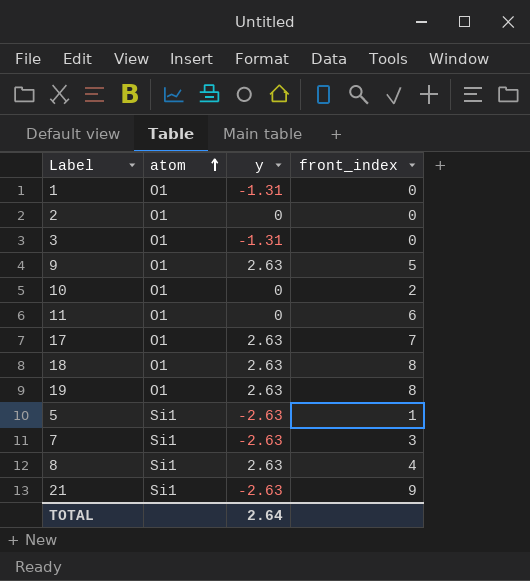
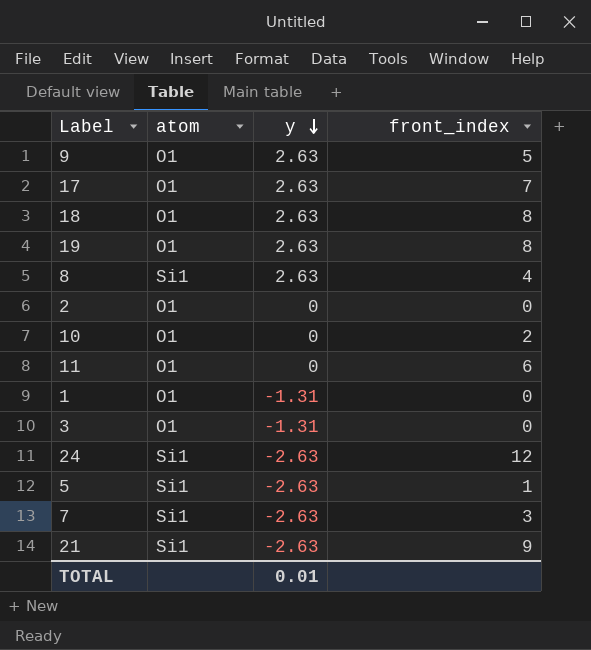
row order: atom ascending -> y descending
row 24: none -> Si1 | -2.63 | 12
TOTAL | y: 2.64 -> 0.01

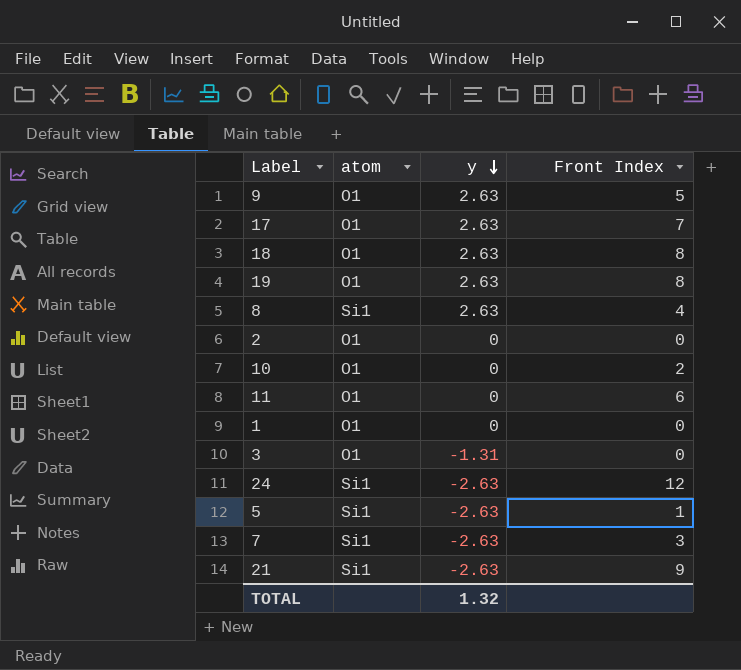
column name: front_index -> Front Index
1 | y: -1.31 -> 0
TOTAL | y: 0.01 -> 1.32

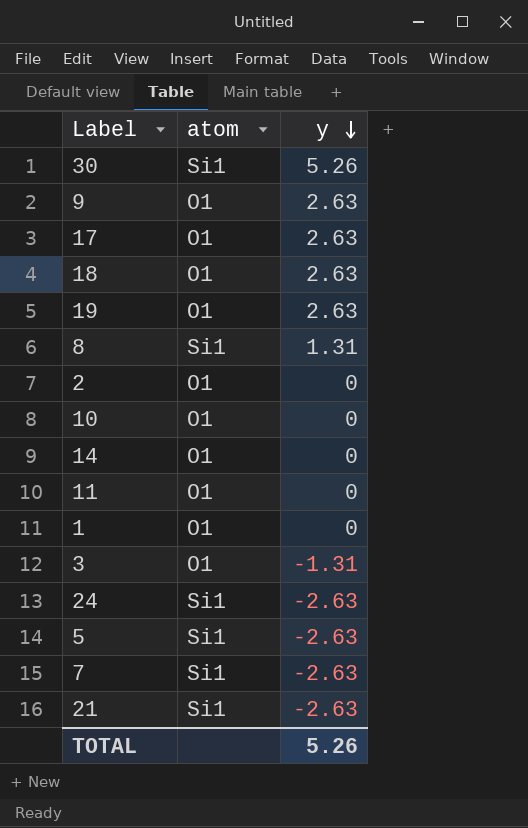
column Front Index | position: 4 -> none
row 30: none -> Si1 | 5.26
8 | y: 2.63 -> 1.31
row 14: none -> O1 | 0
TOTAL | y: 1.32 -> 5.26

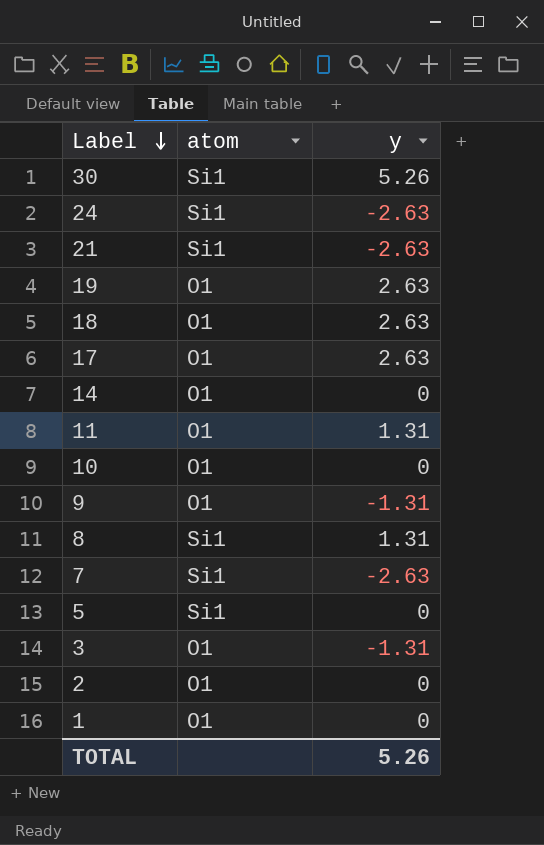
row order: y descending -> Label descending
11 | y: 0 -> 1.31
9 | y: 2.63 -> -1.31
5 | y: -2.63 -> 0

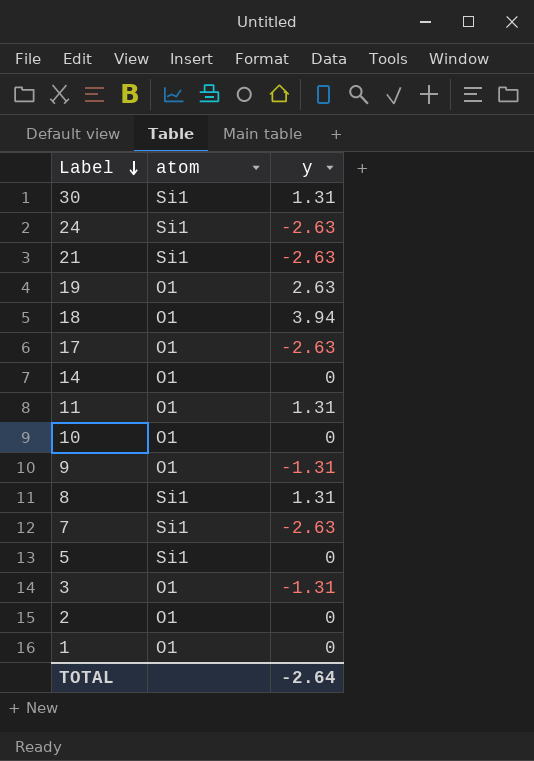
30 | y: 5.26 -> 1.31
18 | y: 2.63 -> 3.94
17 | y: 2.63 -> -2.63
TOTAL | y: 5.26 -> -2.64

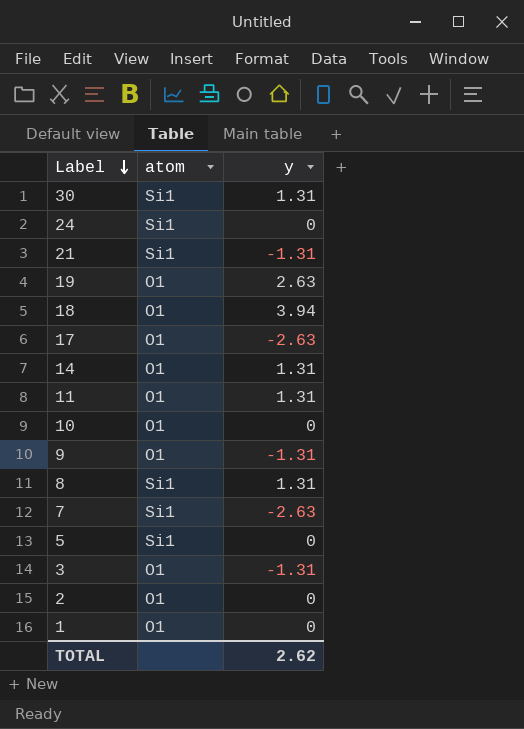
24 | y: -2.63 -> 0
21 | y: -2.63 -> -1.31
14 | y: 0 -> 1.31
TOTAL | y: -2.64 -> 2.62

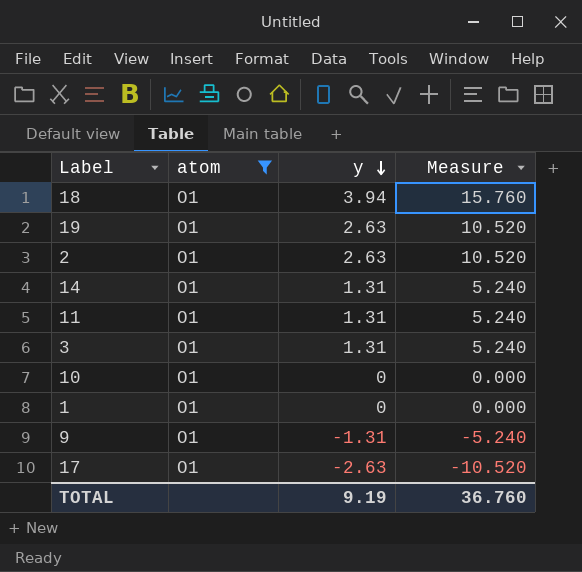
filter: none -> atom = O1
row order: Label descending -> y descending
column Measure | formula: none -> [y] * 4
2 | y: 0 -> 2.63
3 | y: -1.31 -> 1.31
TOTAL | y: 2.62 -> 9.19

